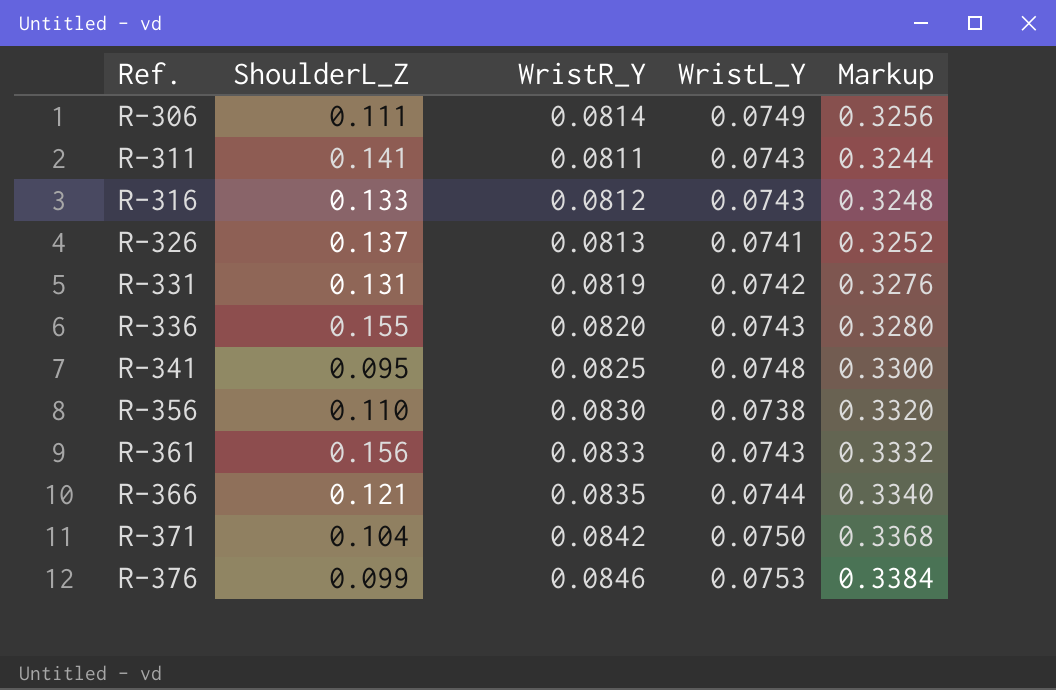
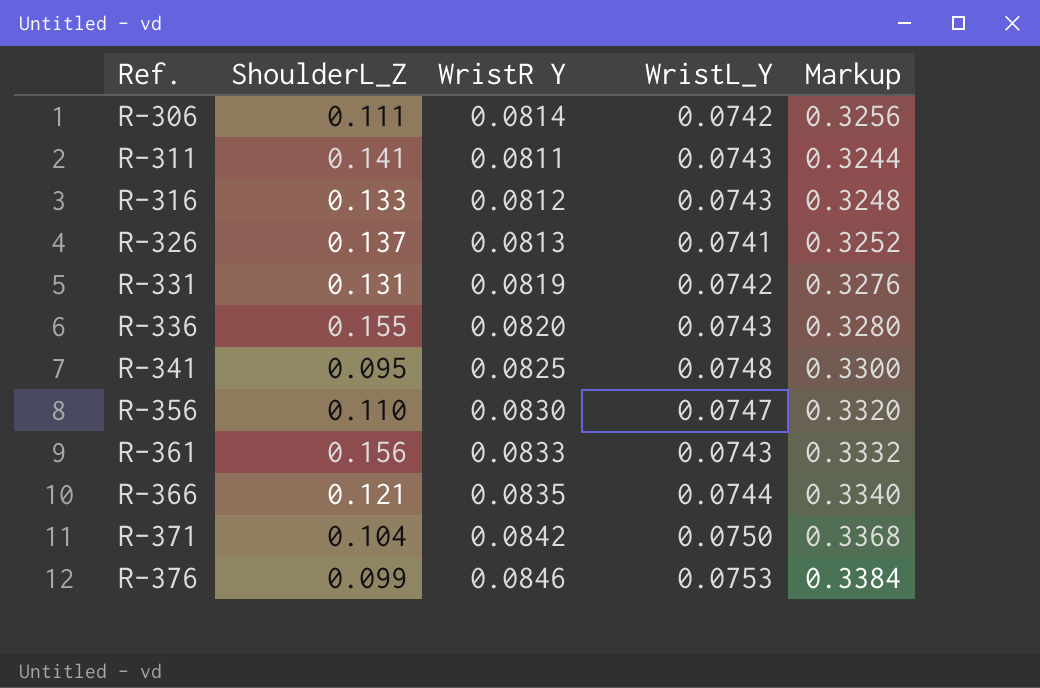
column name: WristR_Y -> WristR Y
R-306 | WristL_Y: 0.0749 -> 0.0742
R-356 | WristL_Y: 0.0738 -> 0.0747

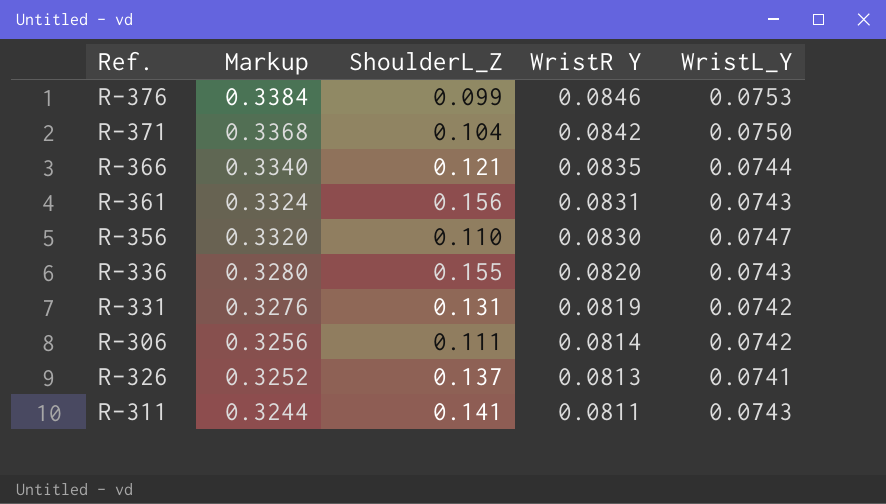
row order: Ref. ascending -> Markup descending
column Markup | position: 5 -> 2
row R-316: 0.133 | 0.0812 | 0.0743 | 0.3248 -> none
row R-341: 0.095 | 0.0825 | 0.0748 | 0.3300 -> none
R-361 | Markup: 0.3332 -> 0.3324
R-361 | WristR Y: 0.0833 -> 0.0831

